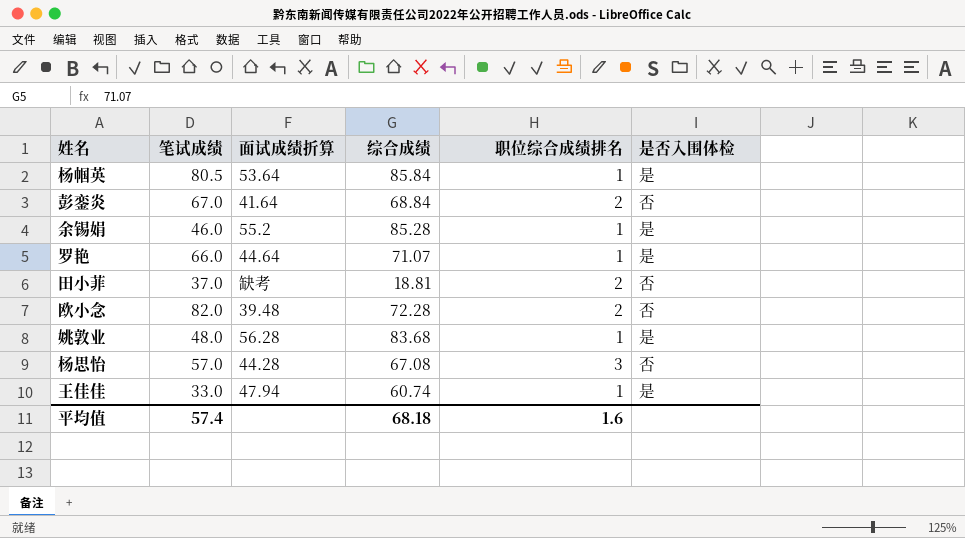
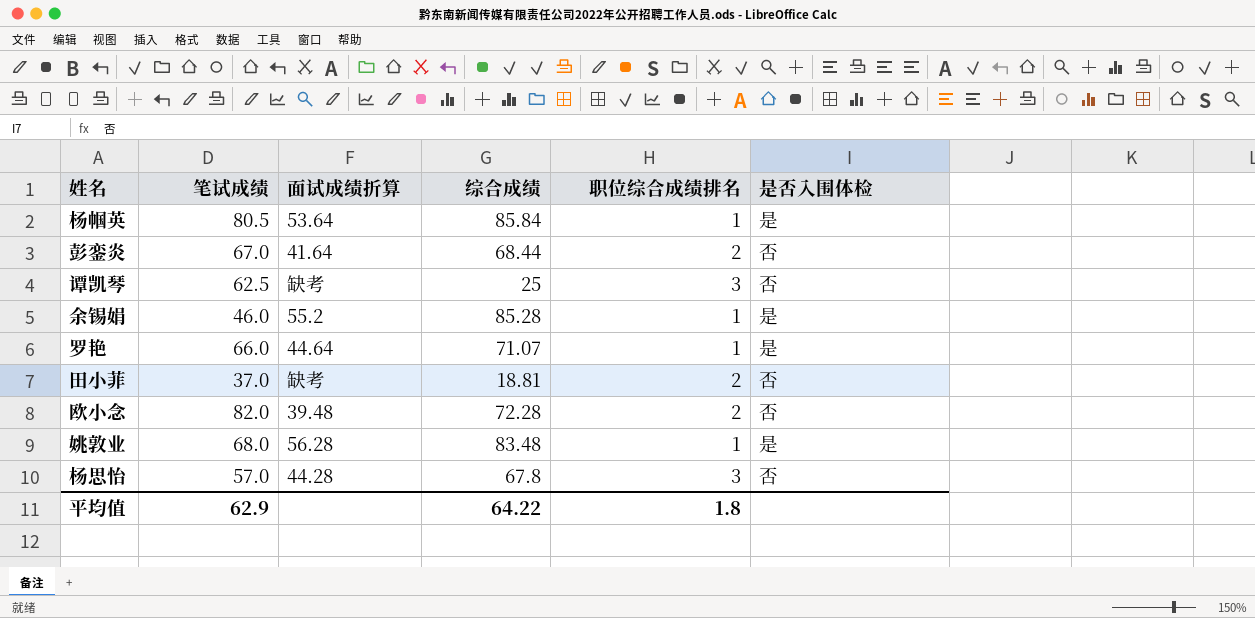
row 王佳佳: 33.0 | 47.94 | 60.74 | 1 | 是 -> none
彭銮炎 | 综合成绩: 68.84 -> 68.44
row 谭凯琴: none -> 62.5 | 缺考 | 25 | 3 | 否
姚敦业 | 笔试成绩: 48.0 -> 68.0
姚敦业 | 综合成绩: 83.68 -> 83.48
杨思怡 | 综合成绩: 67.08 -> 67.8
平均值 | 笔试成绩: 57.4 -> 62.9
平均值 | 综合成绩: 68.18 -> 64.22
平均值 | 职位综合成绩排名: 1.6 -> 1.8

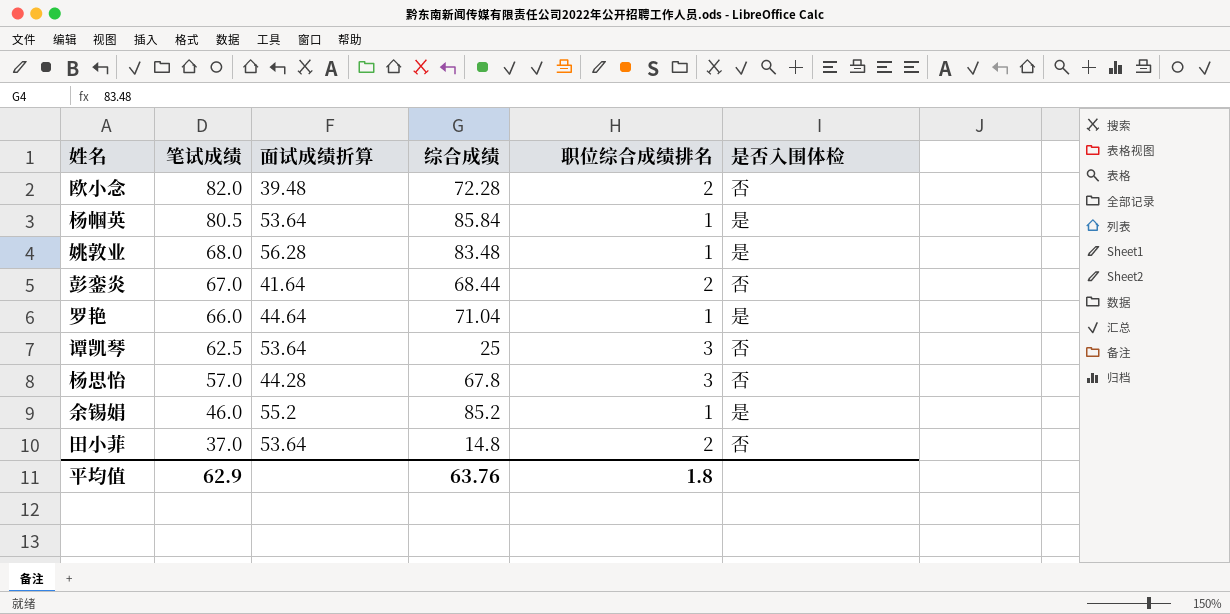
row order: none -> 笔试成绩 descending
罗艳 | 综合成绩: 71.07 -> 71.04
谭凯琴 | 面试成绩折算: 缺考 -> 53.64
余锡娟 | 综合成绩: 85.28 -> 85.2
田小菲 | 面试成绩折算: 缺考 -> 53.64
田小菲 | 综合成绩: 18.81 -> 14.8
平均值 | 综合成绩: 64.22 -> 63.76

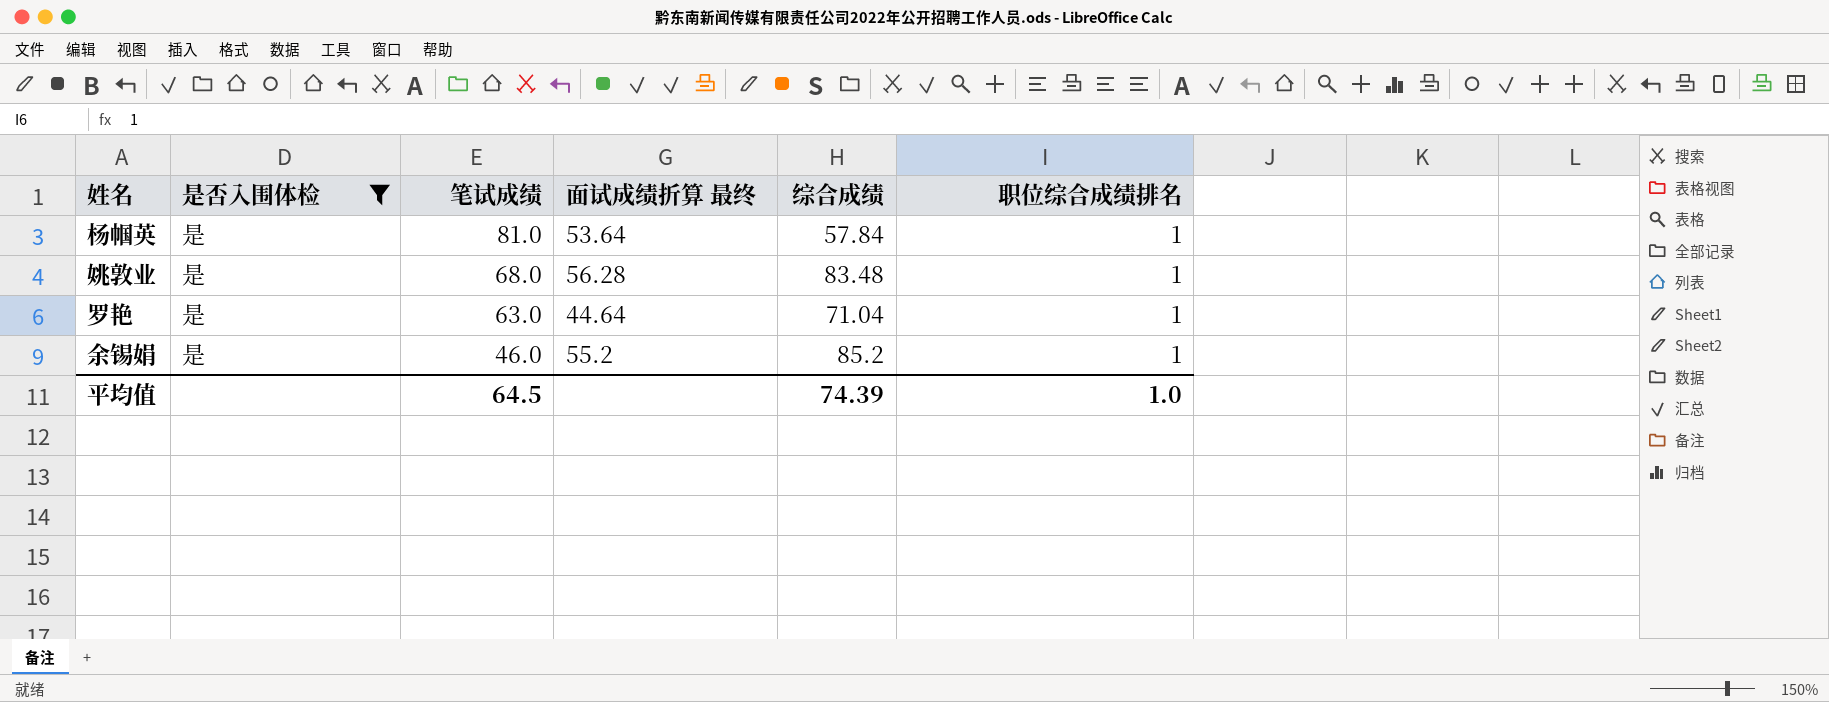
filter: none -> 是否入围体检 = 是
column 是否入围体检 | position: 6 -> 2
column name: 面试成绩折算 -> 面试成绩折算 最终
杨帼英 | 笔试成绩: 80.5 -> 81.0
杨帼英 | 综合成绩: 85.84 -> 57.84
罗艳 | 笔试成绩: 66.0 -> 63.0
平均值 | 笔试成绩: 62.9 -> 64.5
平均值 | 综合成绩: 63.76 -> 74.39
平均值 | 职位综合成绩排名: 1.8 -> 1.0

